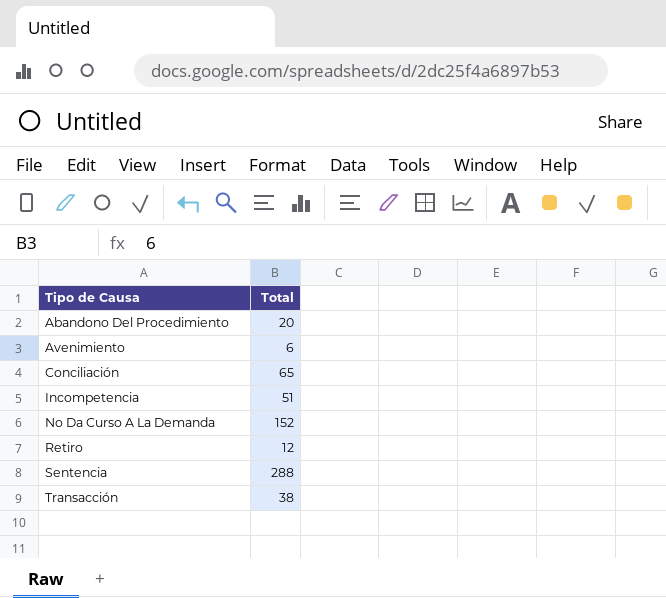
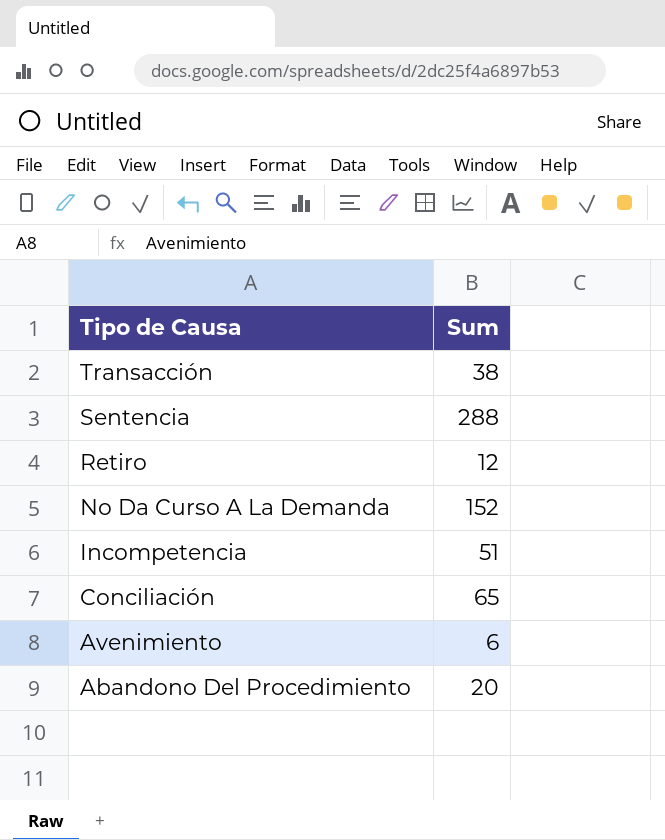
row order: Tipo de Causa ascending -> Tipo de Causa descending
column name: Total -> Sum

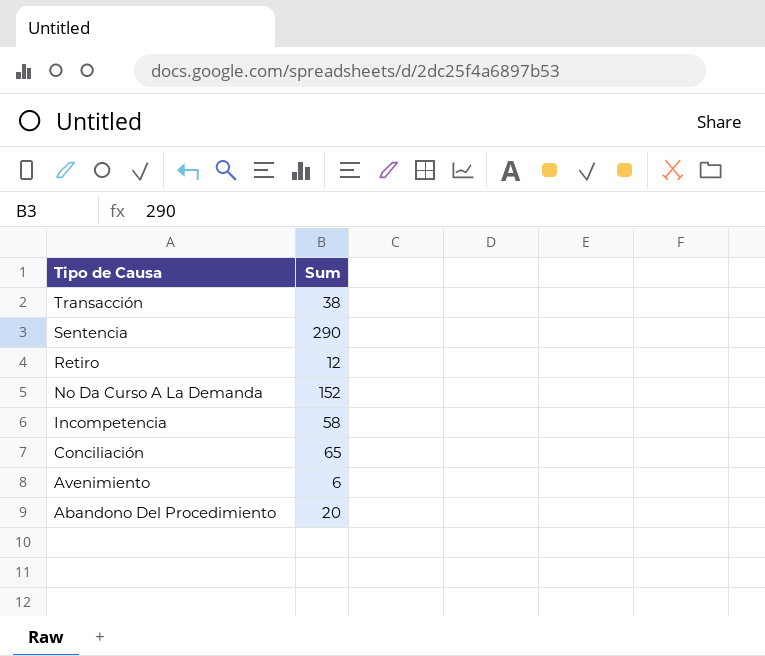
Sentencia | Sum: 288 -> 290
Incompetencia | Sum: 51 -> 58

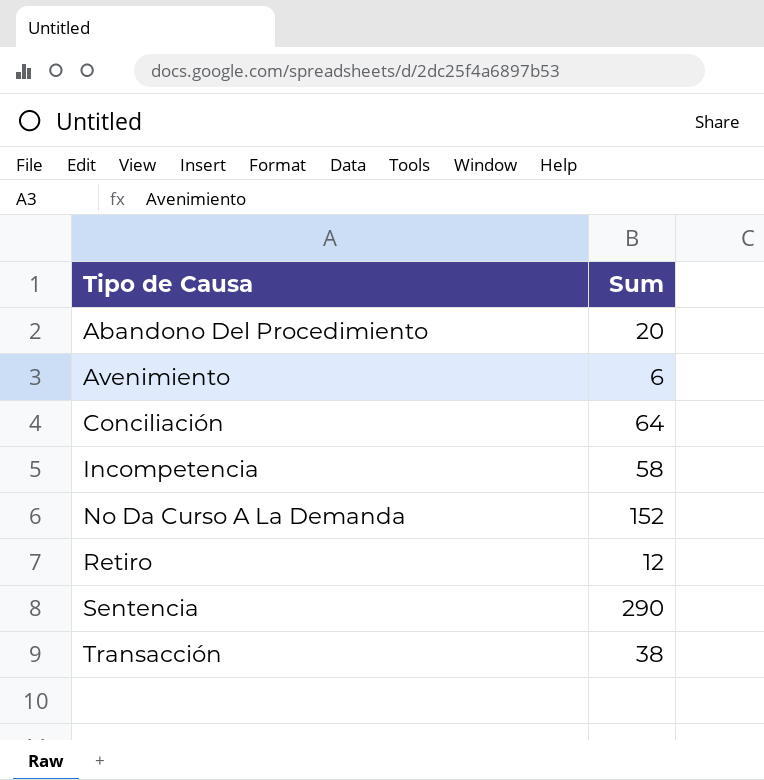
row order: Tipo de Causa descending -> Tipo de Causa ascending
Conciliación | Sum: 65 -> 64

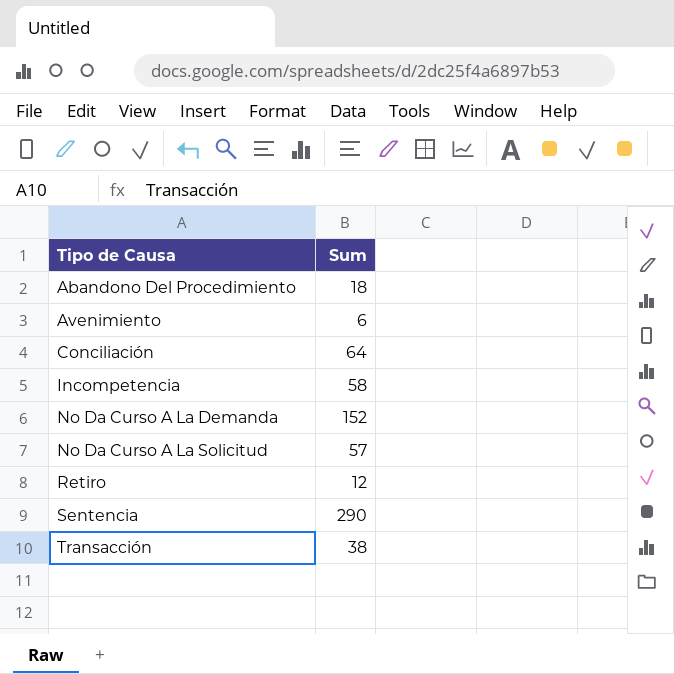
Abandono Del Procedimiento | Sum: 20 -> 18
row No Da Curso A La Solicitud: none -> 57

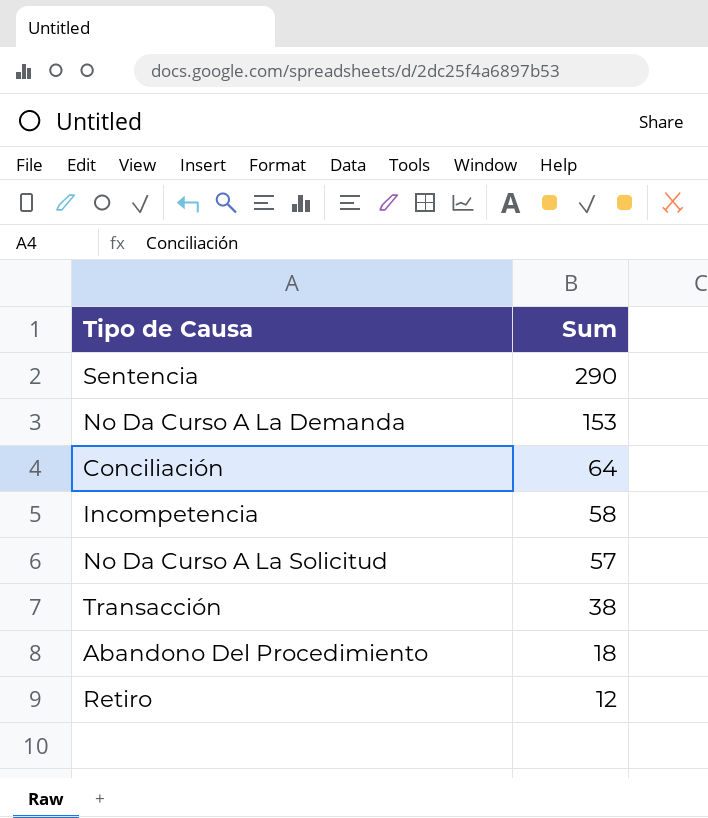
row order: Tipo de Causa ascending -> Sum descending
row Avenimiento: 6 -> none
No Da Curso A La Demanda | Sum: 152 -> 153

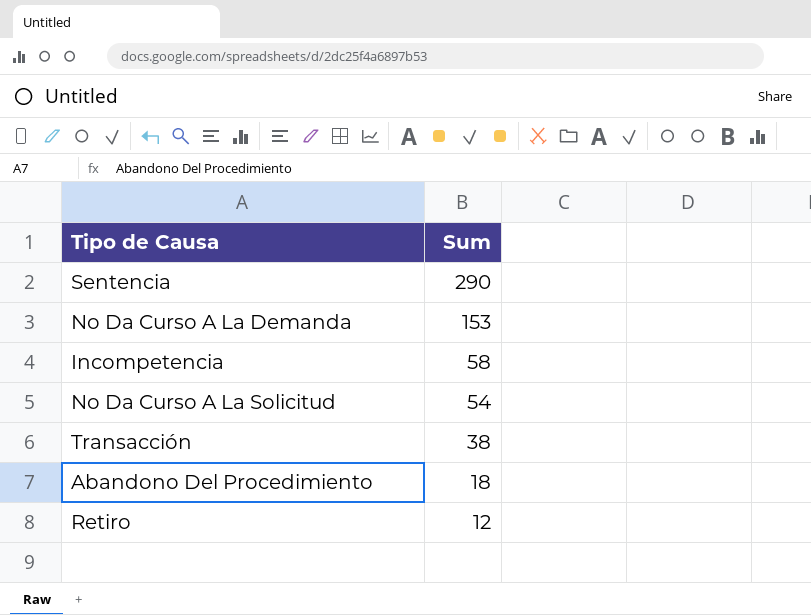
row Conciliación: 64 -> none
No Da Curso A La Solicitud | Sum: 57 -> 54

